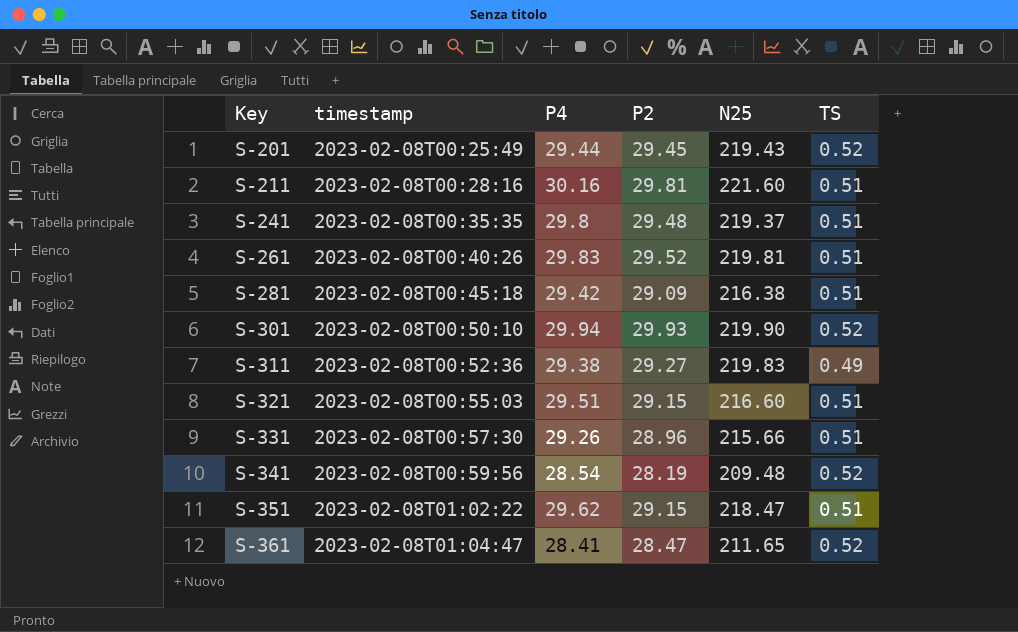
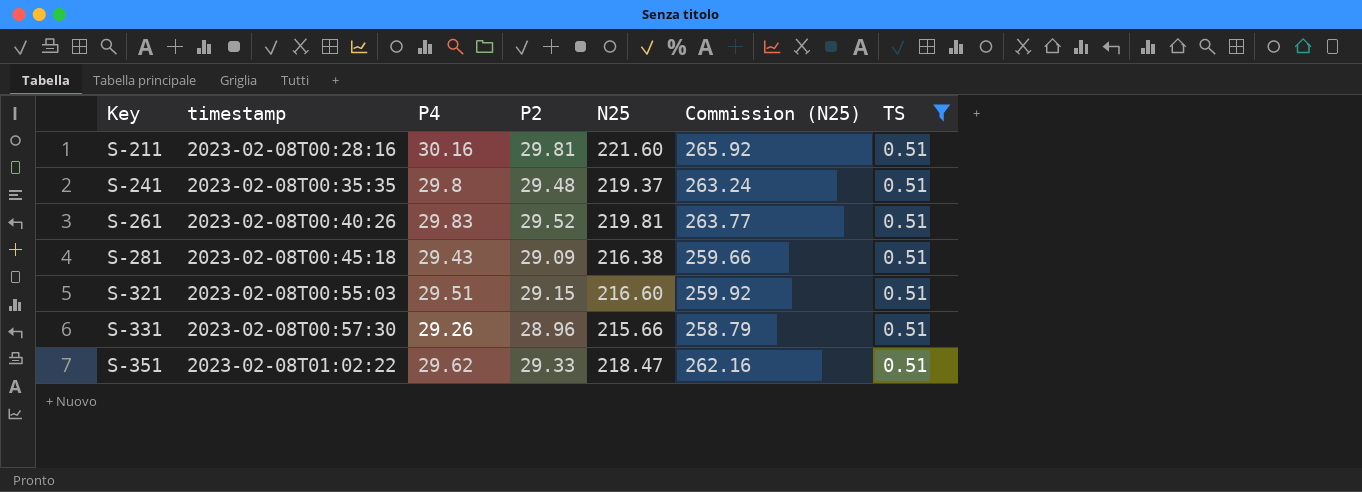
filter: none -> TS = 0.51
column Commission (N25) | formula: none -> [N25] * 1.2
S-281 | P4: 29.42 -> 29.43
S-351 | P2: 29.15 -> 29.33

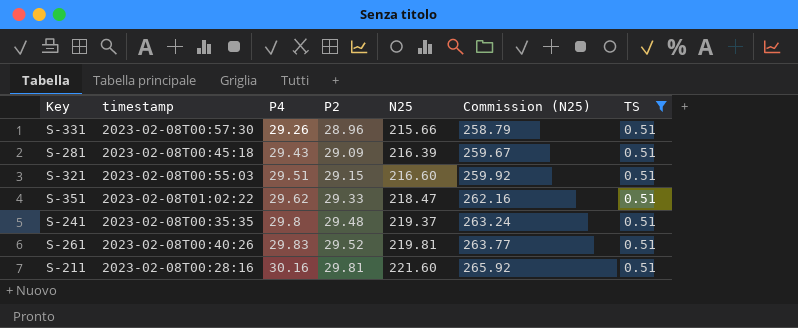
row order: Key ascending -> P4 ascending
S-281 | N25: 216.38 -> 216.39
S-281 | Commission (N25): 259.66 -> 259.67

